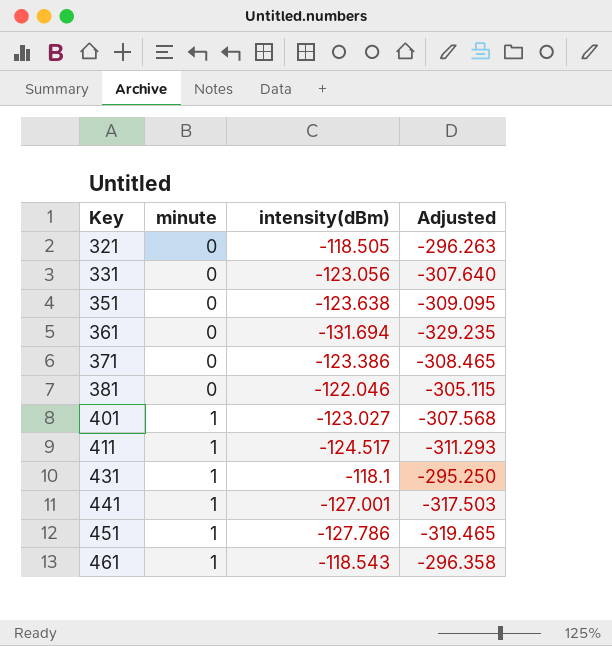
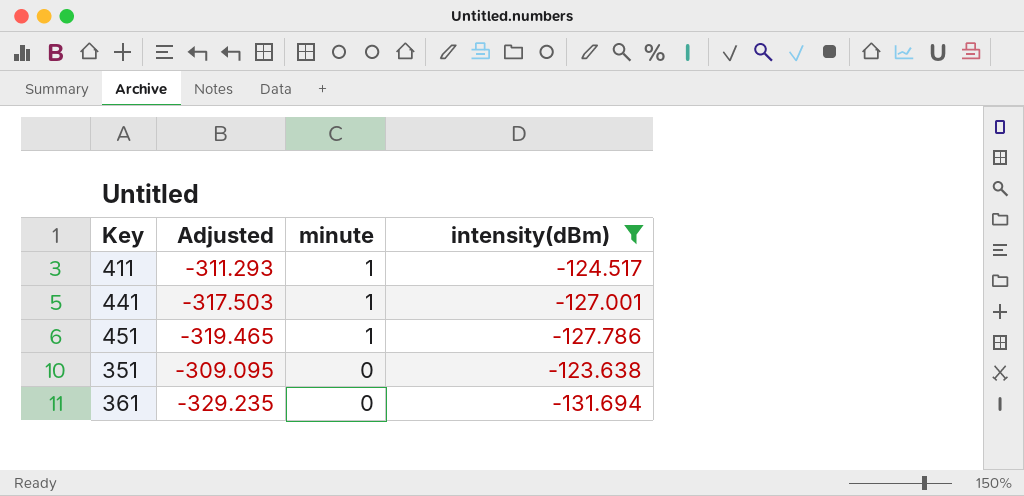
filter: none -> intensity(dBm) <= -123.638
row order: Key ascending -> minute descending
column Adjusted | position: 4 -> 2

